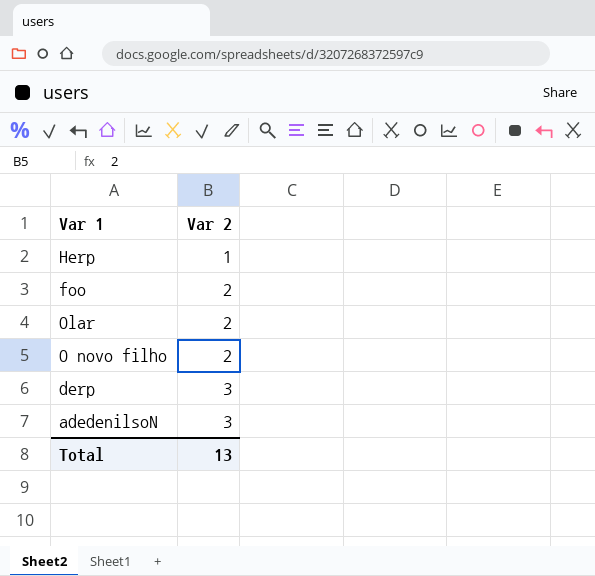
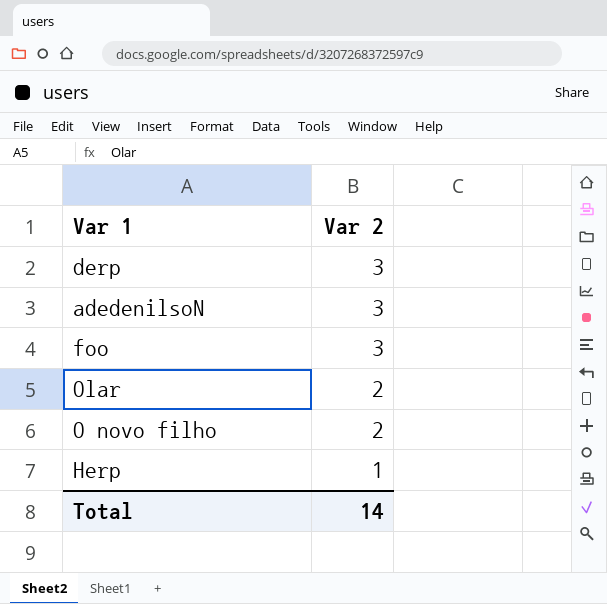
row order: Var 2 ascending -> Var 2 descending
foo | Var 2: 2 -> 3
Total | Var 2: 13 -> 14

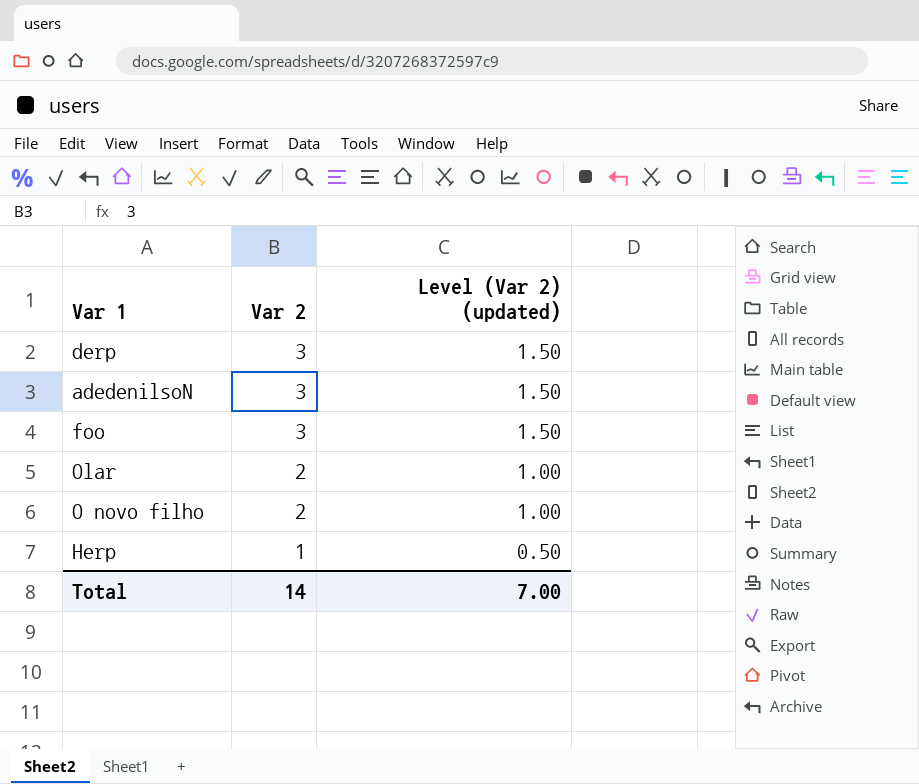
column Level (Var 2) (updated) | formula: none -> [Var 2] * 0.5

